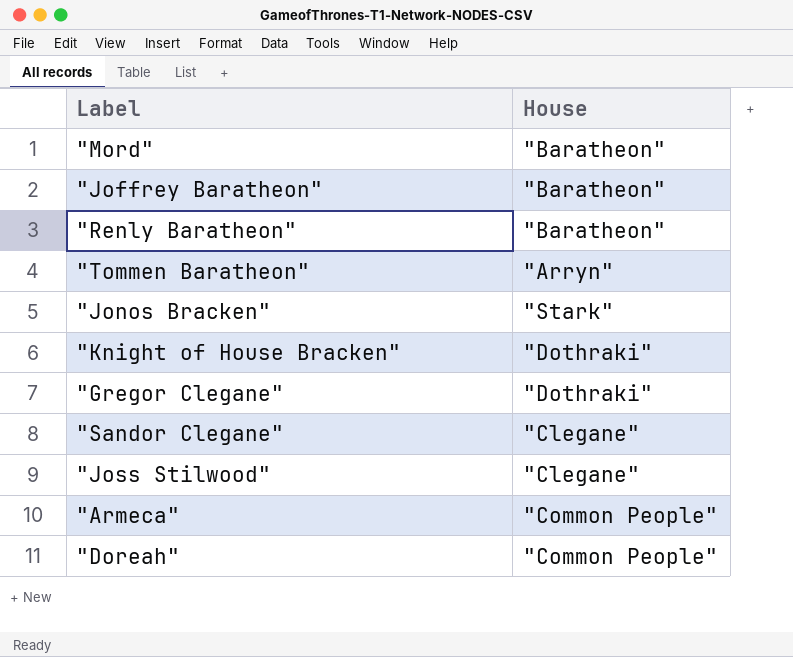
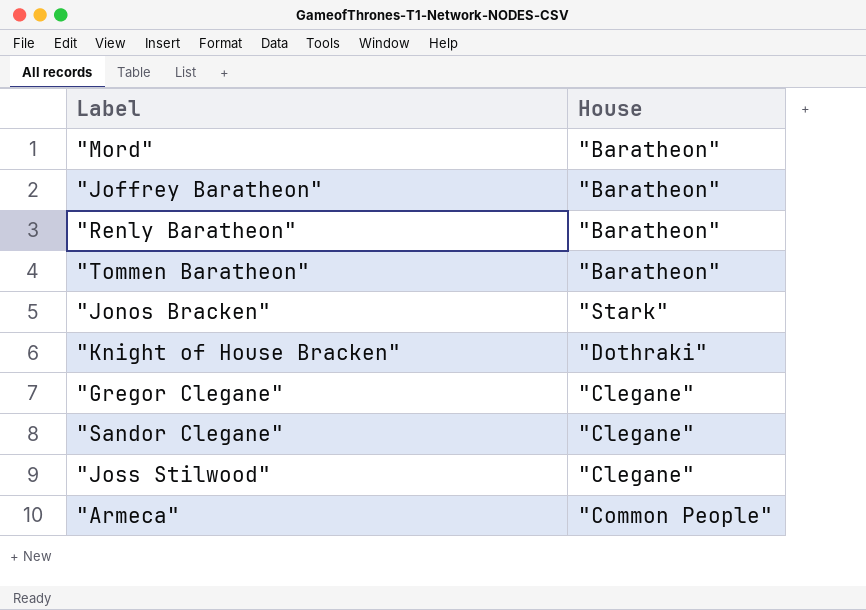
row "Doreah": "Common People" -> none
"Tommen Baratheon" | House: "Arryn" -> "Baratheon"
"Gregor Clegane" | House: "Dothraki" -> "Clegane"

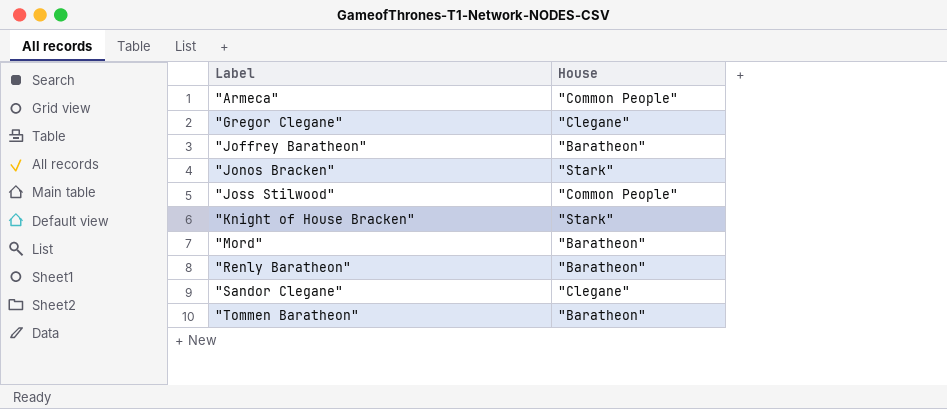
row order: none -> Label ascending
"Joss Stilwood" | House: "Clegane" -> "Common People"
"Knight of House Bracken" | House: "Dothraki" -> "Stark"

